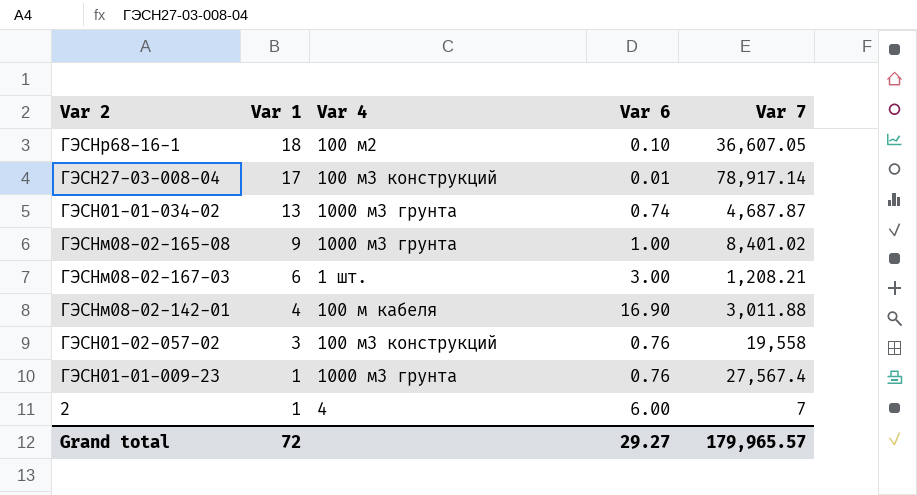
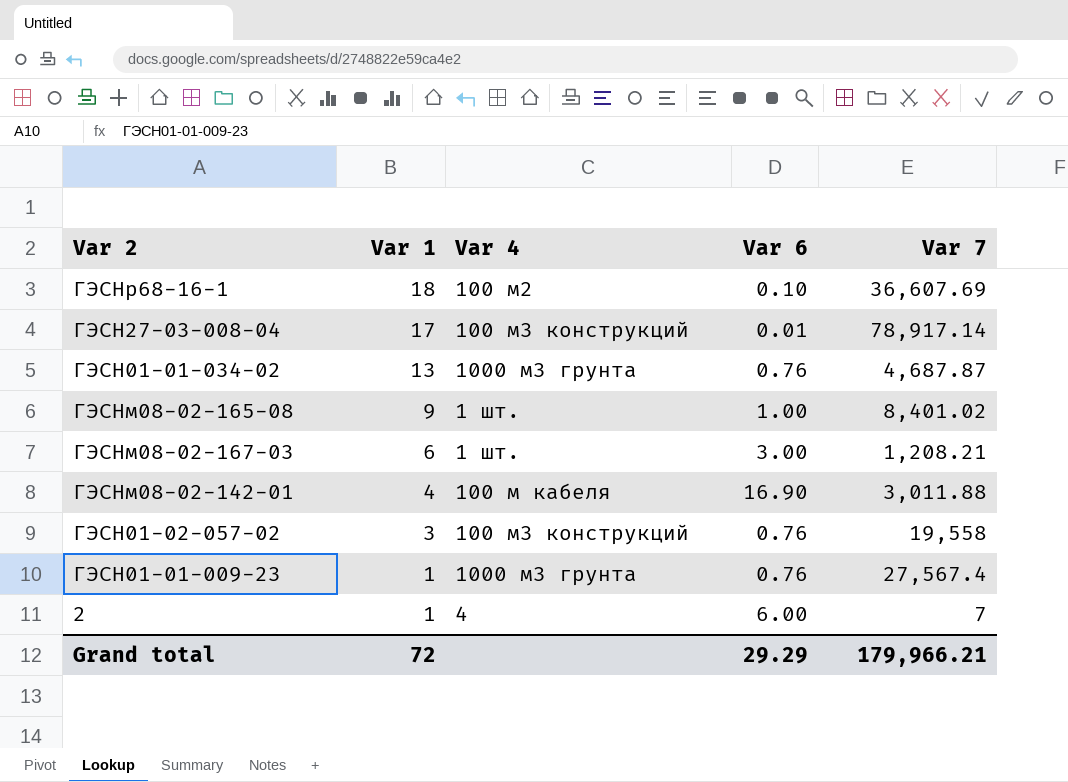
ГЭСНр68-16-1 | Var 7: 36,607.05 -> 36,607.69
ГЭСН01-01-034-02 | Var 6: 0.74 -> 0.76
ГЭСНм08-02-165-08 | Var 4: 1000 м3 грунта -> 1 шт.
Grand total | Var 6: 29.27 -> 29.29
Grand total | Var 7: 179,965.57 -> 179,966.21

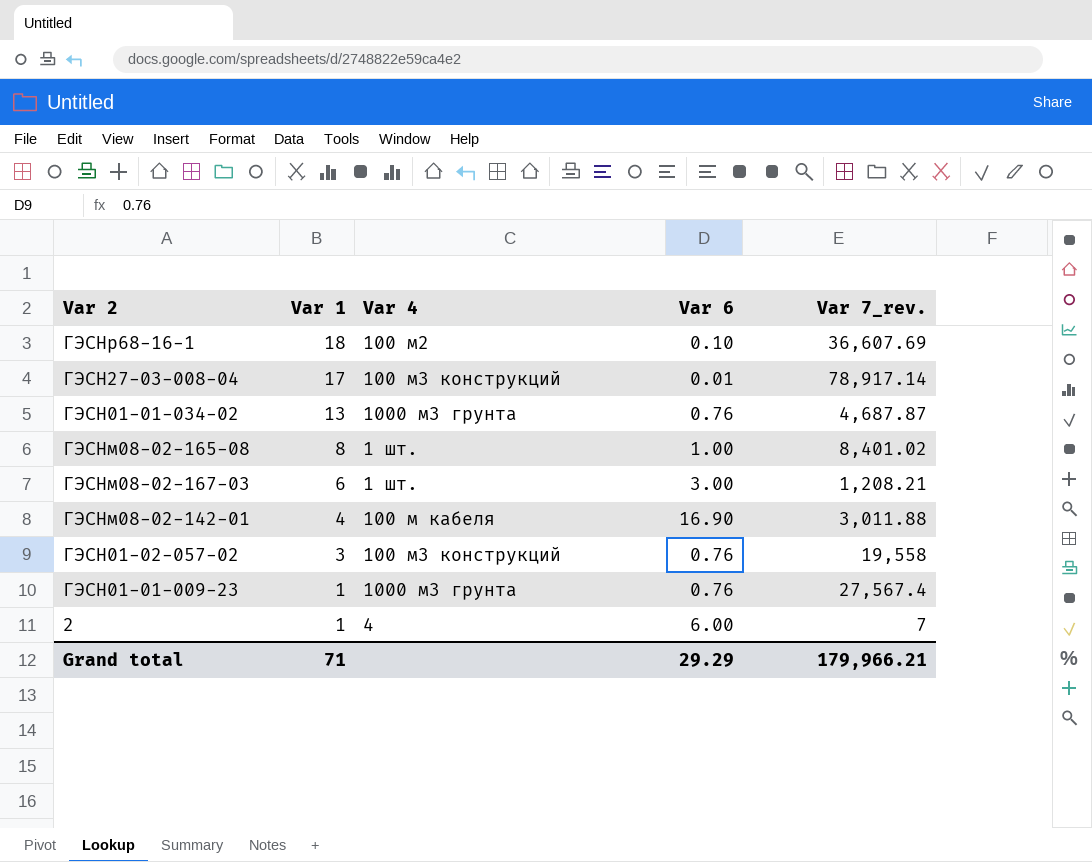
column name: Var 7 -> Var 7_rev.
ГЭСНм08-02-165-08 | Var 1: 9 -> 8
Grand total | Var 1: 72 -> 71

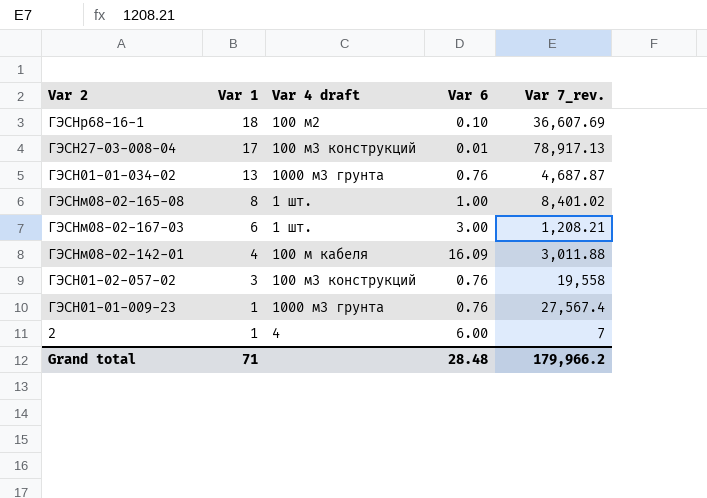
column name: Var 4 -> Var 4 draft
ГЭСН27-03-008-04 | Var 7_rev.: 78,917.14 -> 78,917.13
ГЭСНм08-02-142-01 | Var 6: 16.90 -> 16.09
Grand total | Var 6: 29.29 -> 28.48
Grand total | Var 7_rev.: 179,966.21 -> 179,966.2

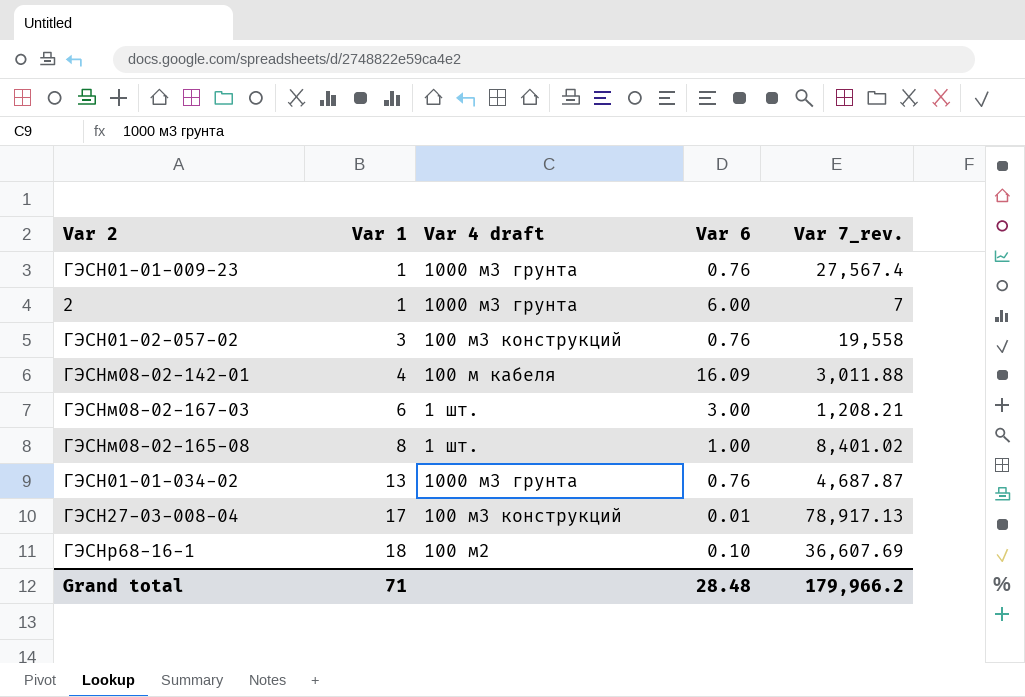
row order: Var 1 descending -> Var 1 ascending
2 | Var 4 draft: 4 -> 1000 м3 грунта

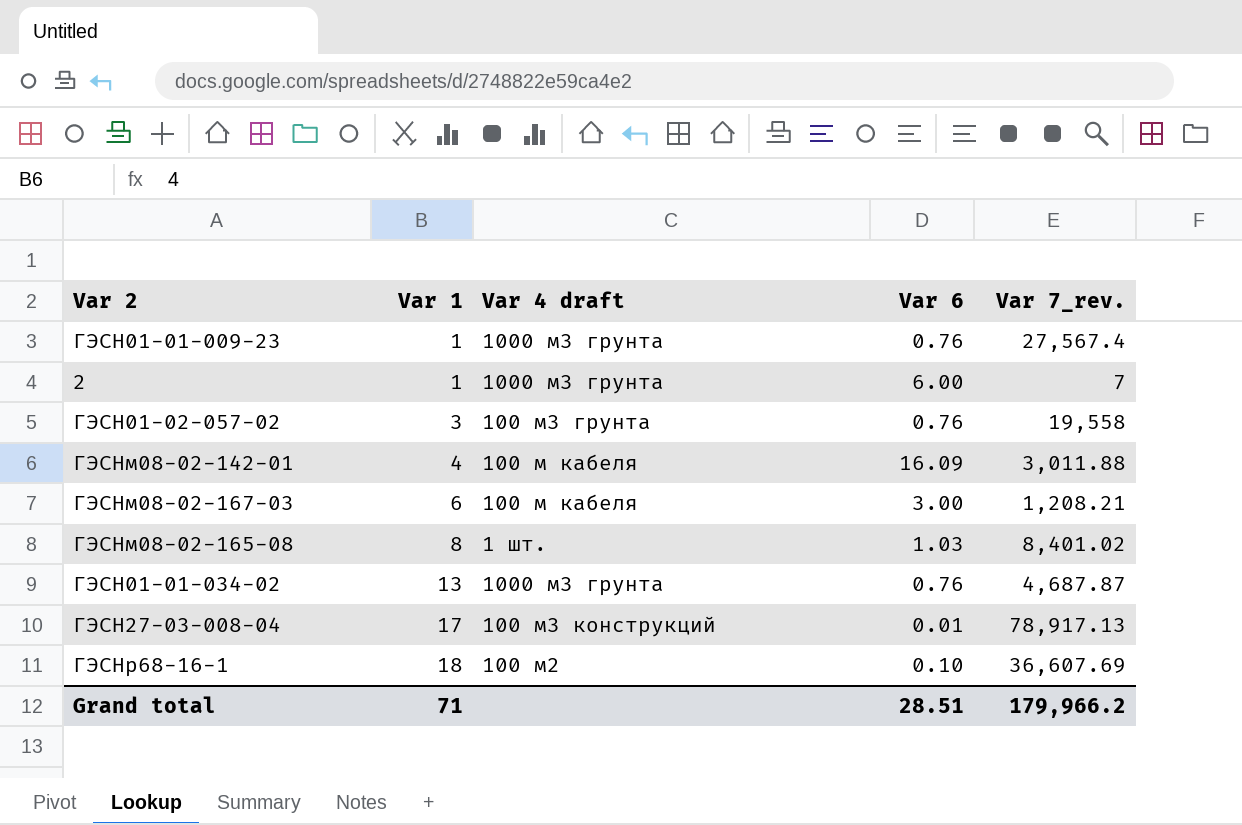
ГЭСН01-02-057-02 | Var 4 draft: 100 м3 конструкций -> 100 м3 грунта
ГЭСНм08-02-167-03 | Var 4 draft: 1 шт. -> 100 м кабеля
ГЭСНм08-02-165-08 | Var 6: 1.00 -> 1.03
Grand total | Var 6: 28.48 -> 28.51

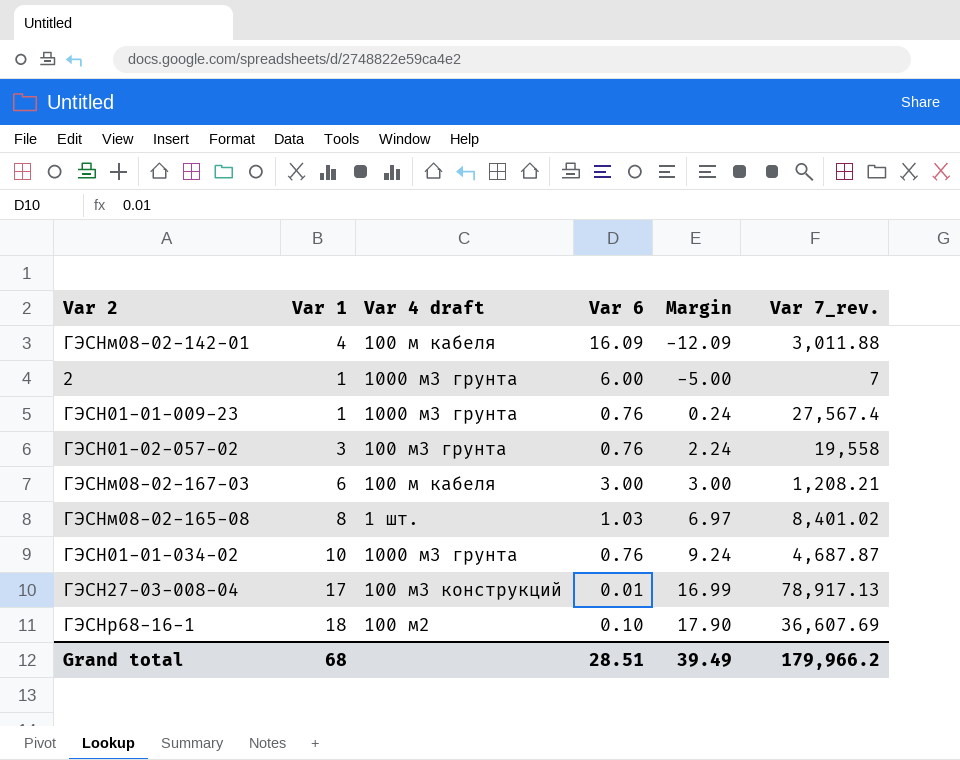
row order: Var 1 ascending -> Margin ascending
column Margin | formula: none -> [Var 1] - [Var 6]
ГЭСН01-01-034-02 | Var 1: 13 -> 10
Grand total | Var 1: 71 -> 68

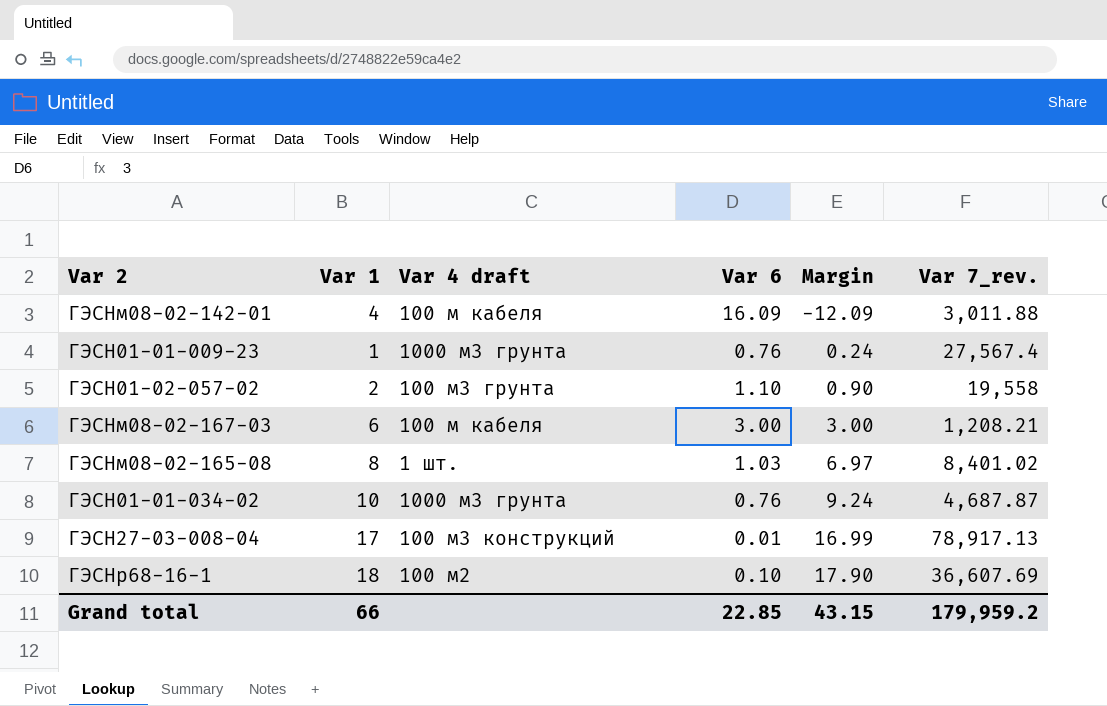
row 2: 1 | 1000 м3 грунта | 6.00 | -5.00 | 7 -> none
ГЭСН01-02-057-02 | Var 1: 3 -> 2
ГЭСН01-02-057-02 | Var 6: 0.76 -> 1.10
ГЭСН01-02-057-02 | Margin: 2.24 -> 0.90
Grand total | Var 1: 68 -> 66
Grand total | Var 6: 28.51 -> 22.85
Grand total | Margin: 39.49 -> 43.15
Grand total | Var 7_rev.: 179,966.2 -> 179,959.2

